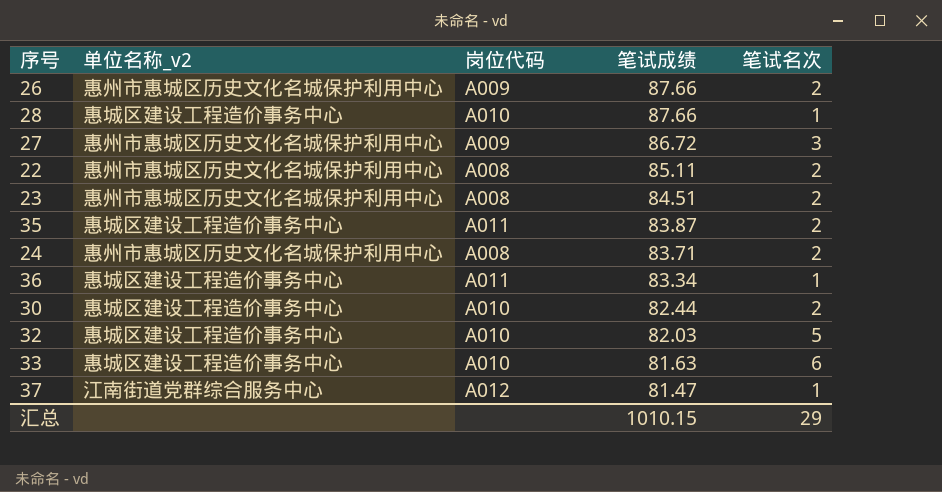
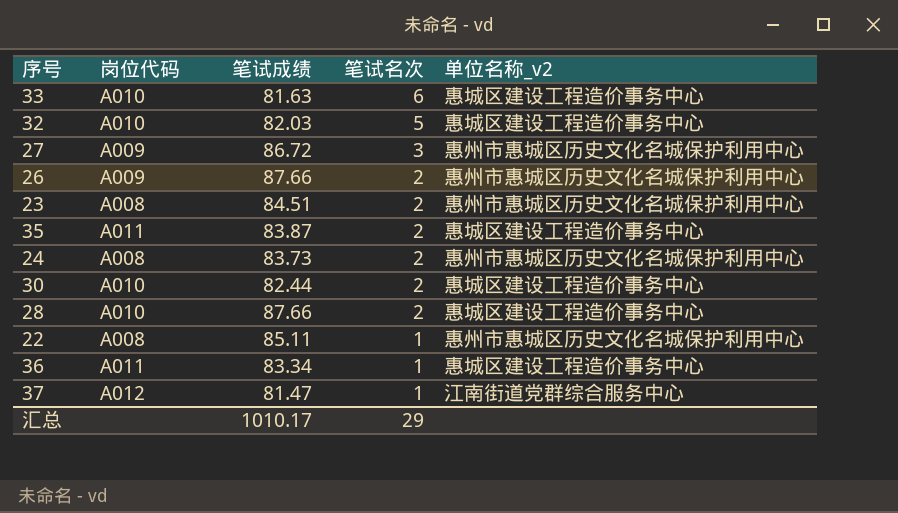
row order: 笔试成绩 descending -> 笔试名次 descending
column 单位名称_v2 | position: 2 -> 5
24 | 笔试成绩: 83.71 -> 83.73
28 | 笔试名次: 1 -> 2
22 | 笔试名次: 2 -> 1
汇总 | 笔试成绩: 1010.15 -> 1010.17

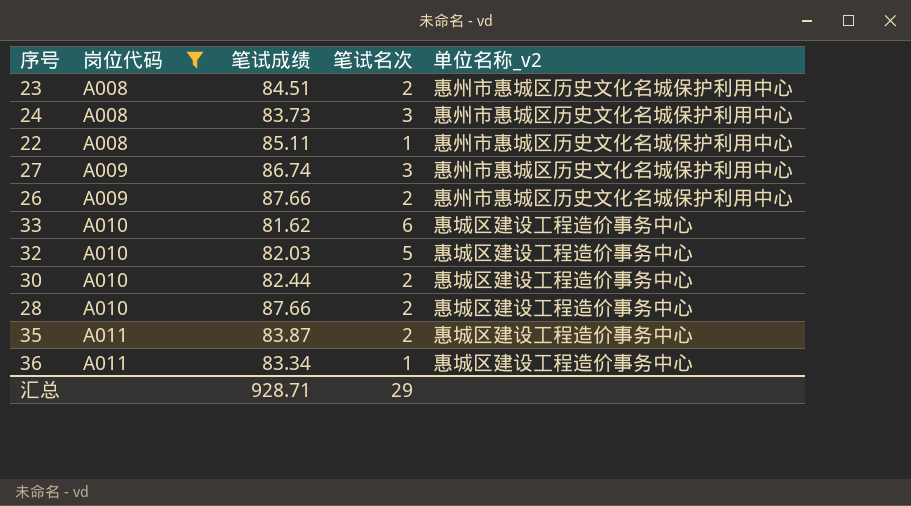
filter: none -> 岗位代码 != A012
row order: 笔试名次 descending -> 岗位代码 ascending
24 | 笔试名次: 2 -> 3
27 | 笔试成绩: 86.72 -> 86.74
33 | 笔试成绩: 81.63 -> 81.62
汇总 | 笔试成绩: 1010.17 -> 928.71

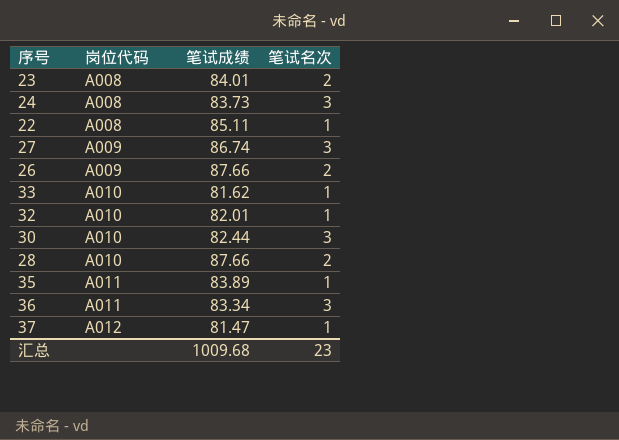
filter: 岗位代码 != A012 -> none
column 单位名称_v2 | position: 5 -> none
23 | 笔试成绩: 84.51 -> 84.01
33 | 笔试名次: 6 -> 1
32 | 笔试成绩: 82.03 -> 82.01
32 | 笔试名次: 5 -> 1
30 | 笔试名次: 2 -> 3
35 | 笔试成绩: 83.87 -> 83.89
35 | 笔试名次: 2 -> 1
36 | 笔试名次: 1 -> 3
汇总 | 笔试成绩: 928.71 -> 1009.68
汇总 | 笔试名次: 29 -> 23

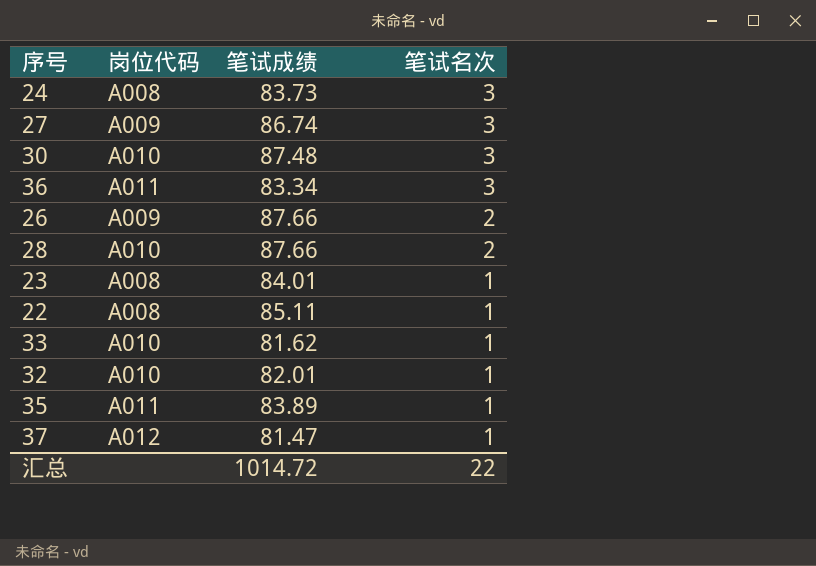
row order: 岗位代码 ascending -> 笔试名次 descending
30 | 笔试成绩: 82.44 -> 87.48
23 | 笔试名次: 2 -> 1
汇总 | 笔试成绩: 1009.68 -> 1014.72
汇总 | 笔试名次: 23 -> 22

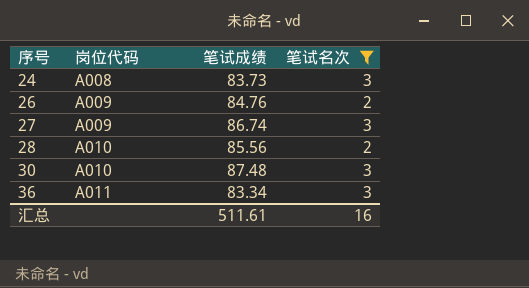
filter: none -> 笔试名次 != 1
row order: 笔试名次 descending -> 序号 ascending
26 | 笔试成绩: 87.66 -> 84.76
28 | 笔试成绩: 87.66 -> 85.56
汇总 | 笔试成绩: 1014.72 -> 511.61
汇总 | 笔试名次: 22 -> 16

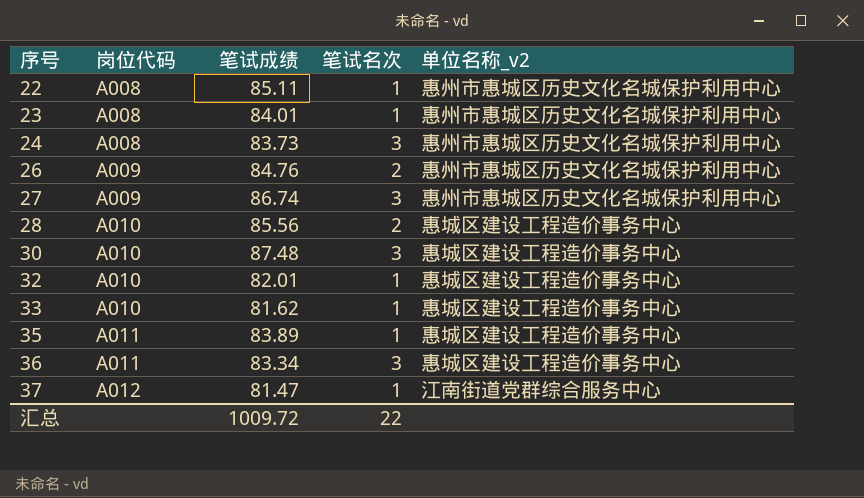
filter: 笔试名次 != 1 -> none
column 单位名称_v2 | position: none -> 5
汇总 | 笔试成绩: 511.61 -> 1009.72
汇总 | 笔试名次: 16 -> 22

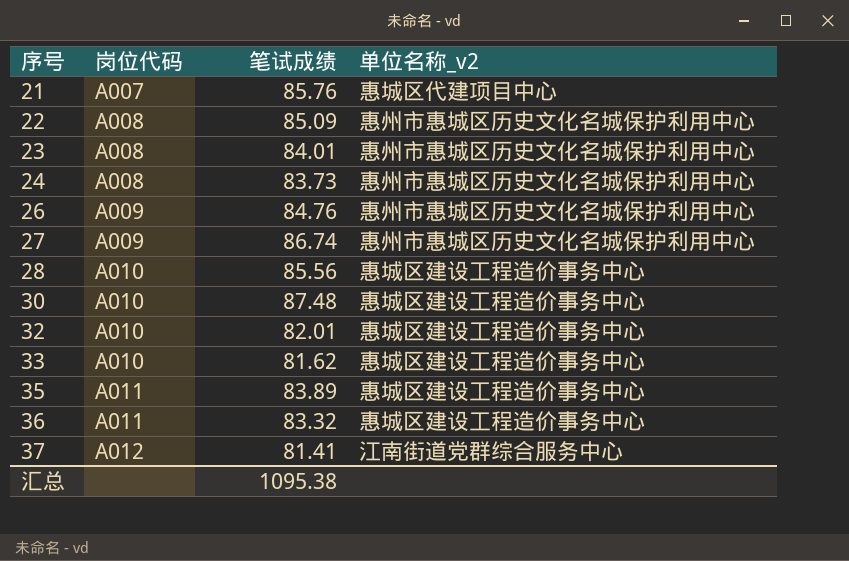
column 笔试名次 | position: 4 -> none
row 21: none -> A007 | 85.76 | 惠城区代建项目中心
22 | 笔试成绩: 85.11 -> 85.09
36 | 笔试成绩: 83.34 -> 83.32
37 | 笔试成绩: 81.47 -> 81.41
汇总 | 笔试成绩: 1009.72 -> 1095.38

